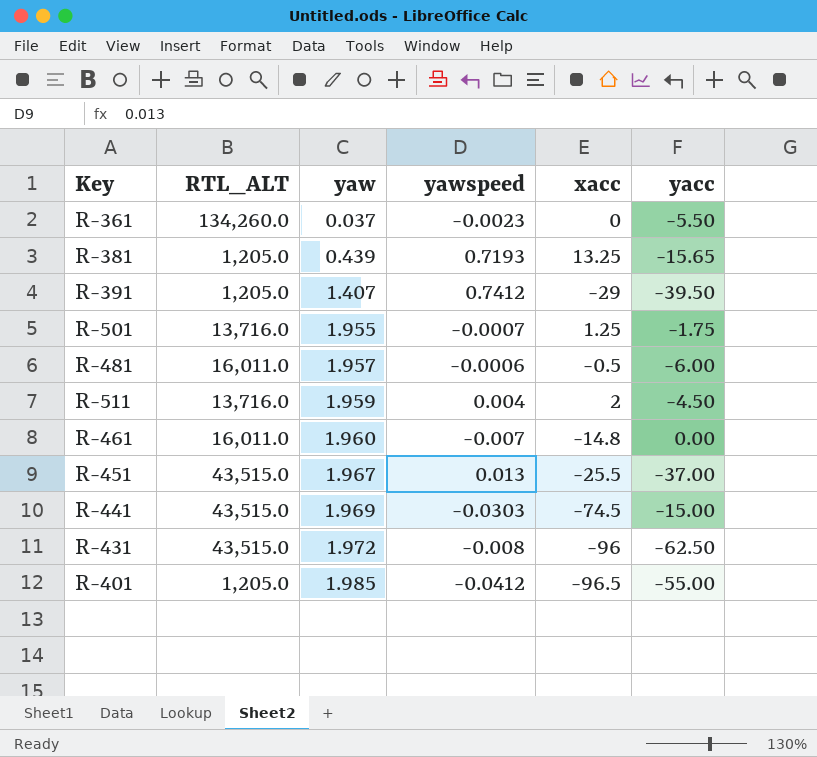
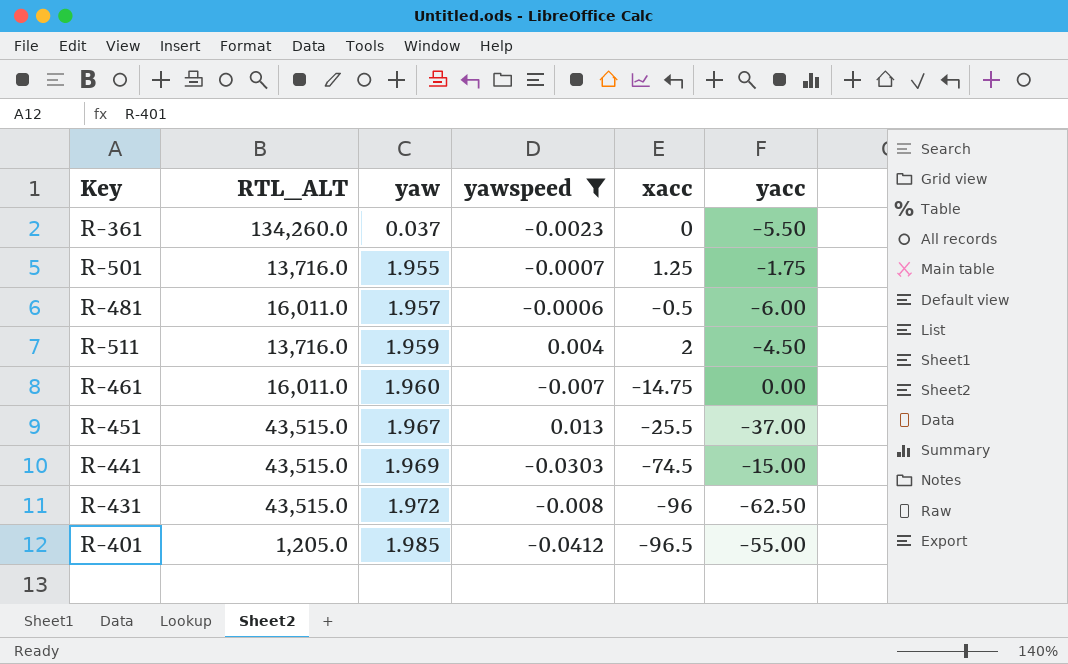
filter: none -> yawspeed <= 0.013
R-461 | xacc: -14.8 -> -14.75

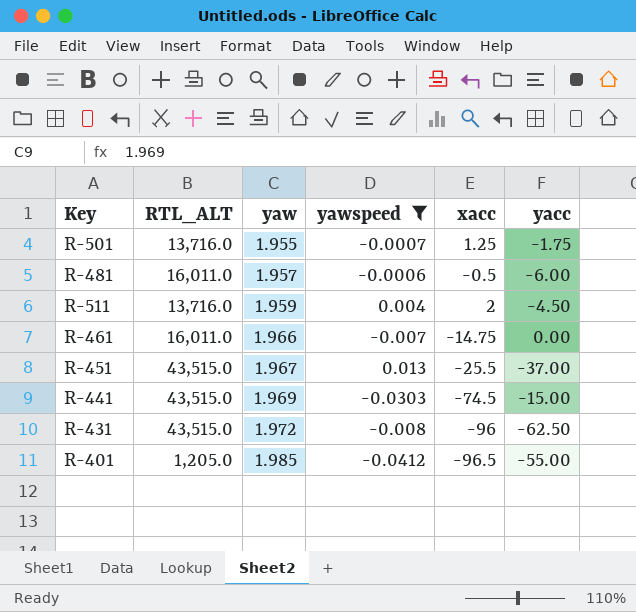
row R-361: 134,260.0 | 0.037 | -0.0023 | 0 | -5.50 -> none
R-461 | yaw: 1.960 -> 1.966

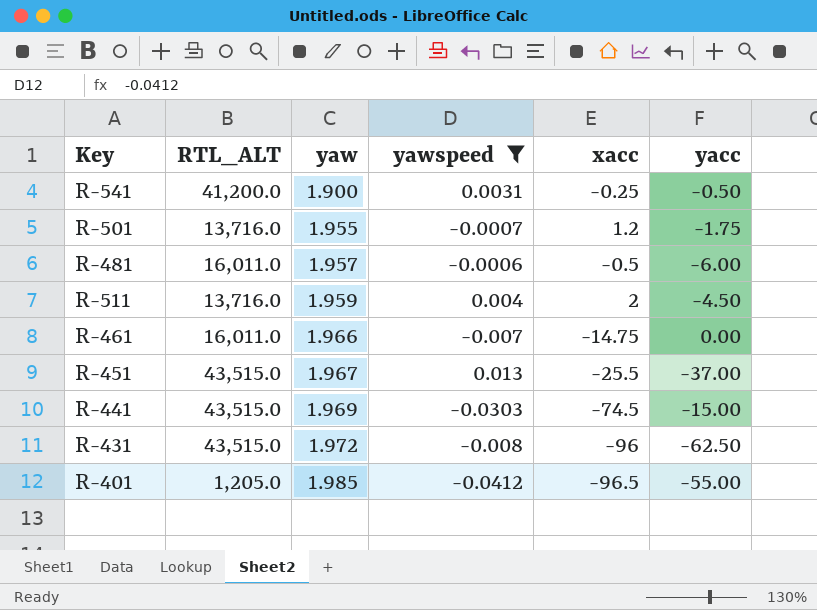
row R-541: none -> 41,200.0 | 1.900 | 0.0031 | -0.25 | -0.50
R-501 | xacc: 1.25 -> 1.2

